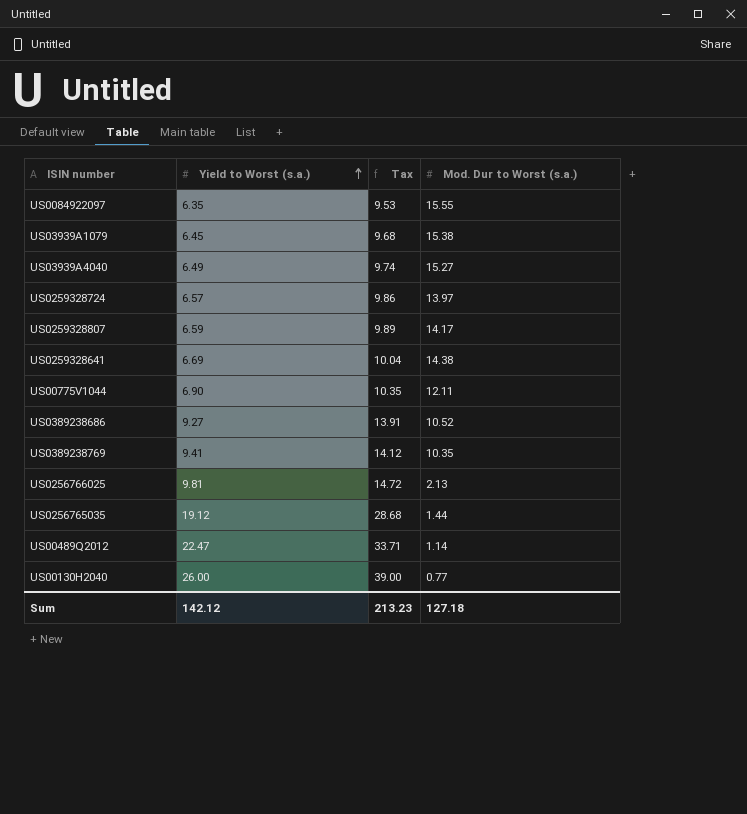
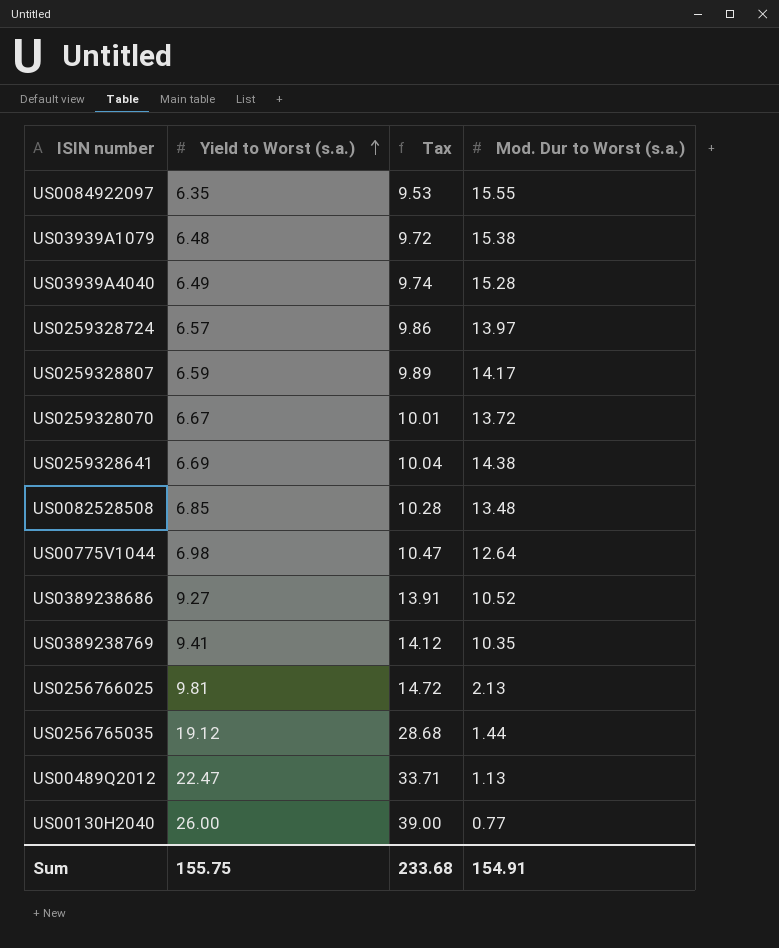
US03939A1079 | Yield to Worst (s.a.): 6.45 -> 6.48
US03939A1079 | Tax: 9.68 -> 9.72
US03939A4040 | Mod. Dur to Worst (s.a.): 15.27 -> 15.28
row US0259328070: none -> 6.67 | 10.01 | 13.72
row US0082528508: none -> 6.85 | 10.28 | 13.48
US00775V1044 | Yield to Worst (s.a.): 6.90 -> 6.98
US00775V1044 | Tax: 10.35 -> 10.47
US00775V1044 | Mod. Dur to Worst (s.a.): 12.11 -> 12.64
US00489Q2012 | Mod. Dur to Worst (s.a.): 1.14 -> 1.13
Sum | Yield to Worst (s.a.): 142.12 -> 155.75
Sum | Tax: 213.23 -> 233.68
Sum | Mod. Dur to Worst (s.a.): 127.18 -> 154.91

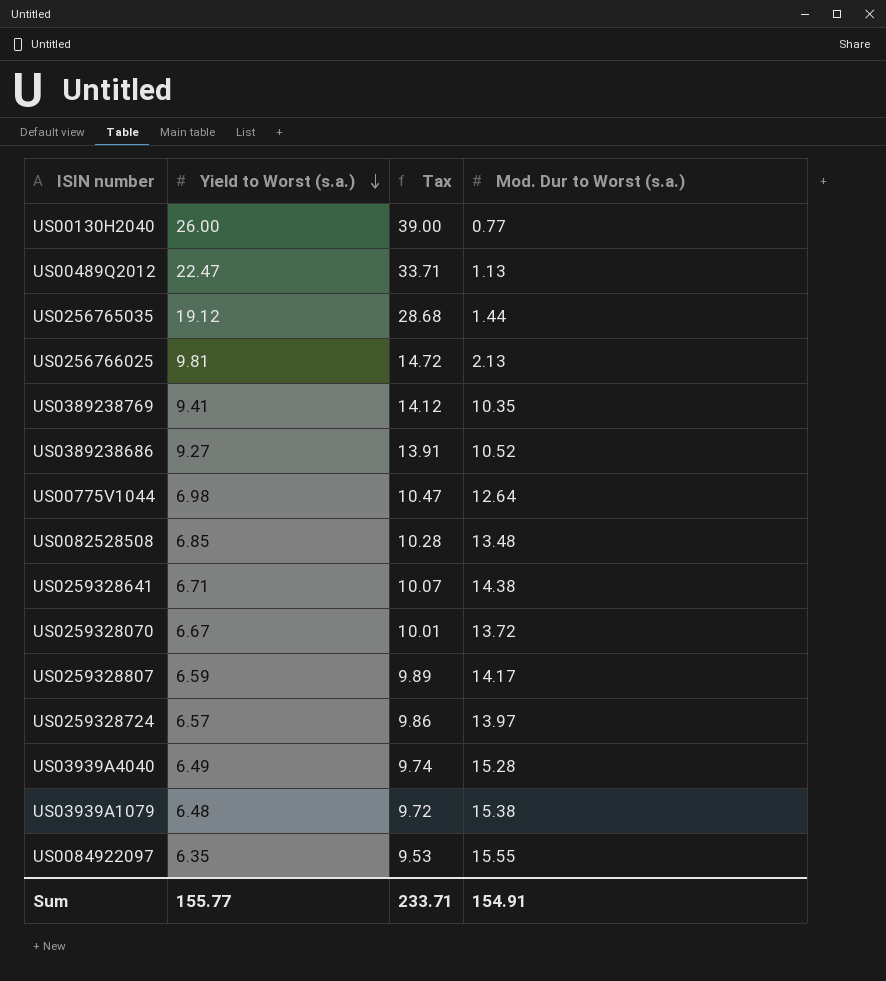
row order: Yield to Worst (s.a.) ascending -> Yield to Worst (s.a.) descending
US0259328641 | Yield to Worst (s.a.): 6.69 -> 6.71
US0259328641 | Tax: 10.04 -> 10.07
Sum | Yield to Worst (s.a.): 155.75 -> 155.77
Sum | Tax: 233.68 -> 233.71

